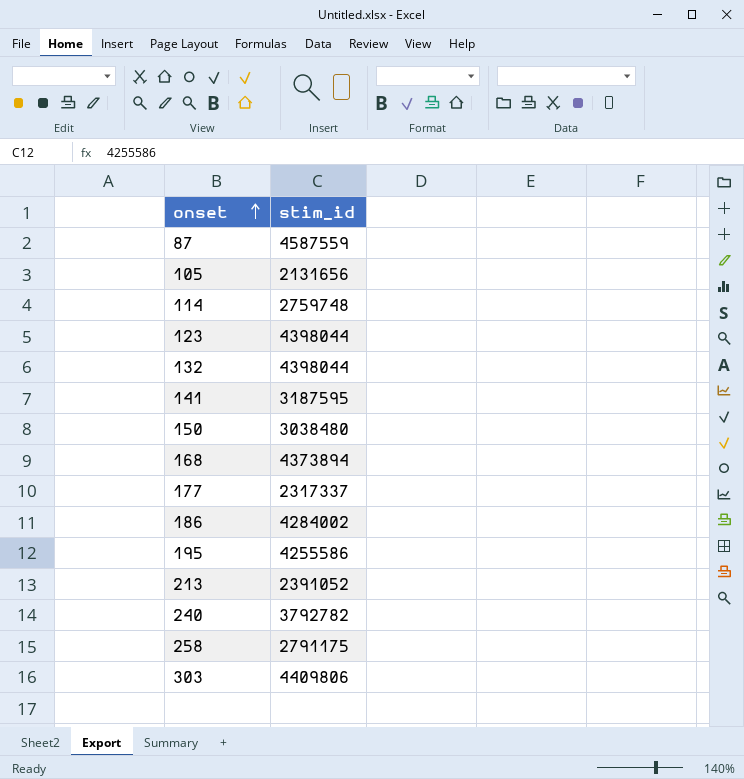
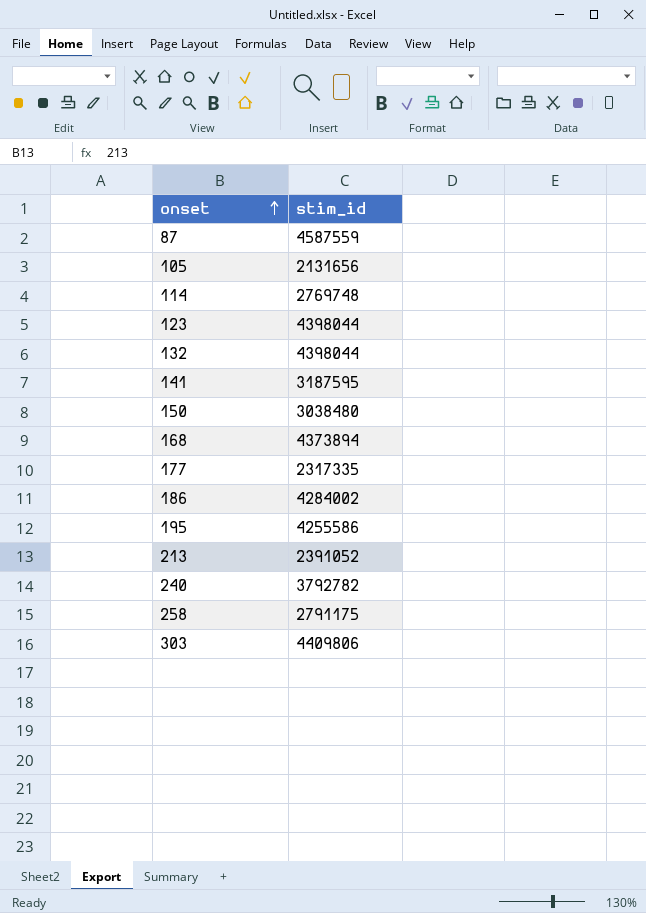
114 | stim_id: 2759748 -> 2769748
177 | stim_id: 2317337 -> 2317335

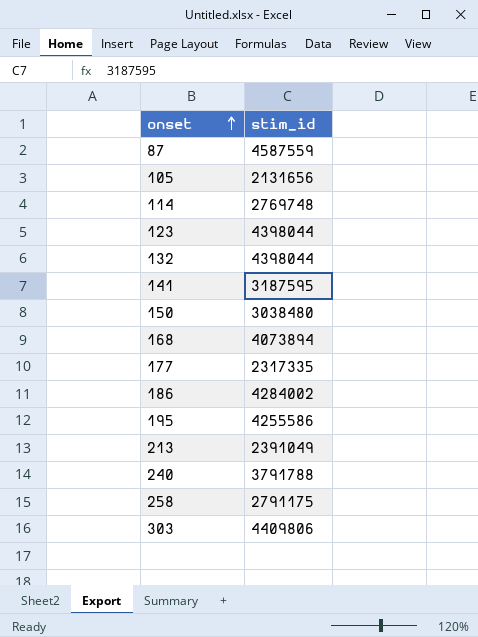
168 | stim_id: 4373894 -> 4073894
213 | stim_id: 2391052 -> 2391049
240 | stim_id: 3792782 -> 3791788

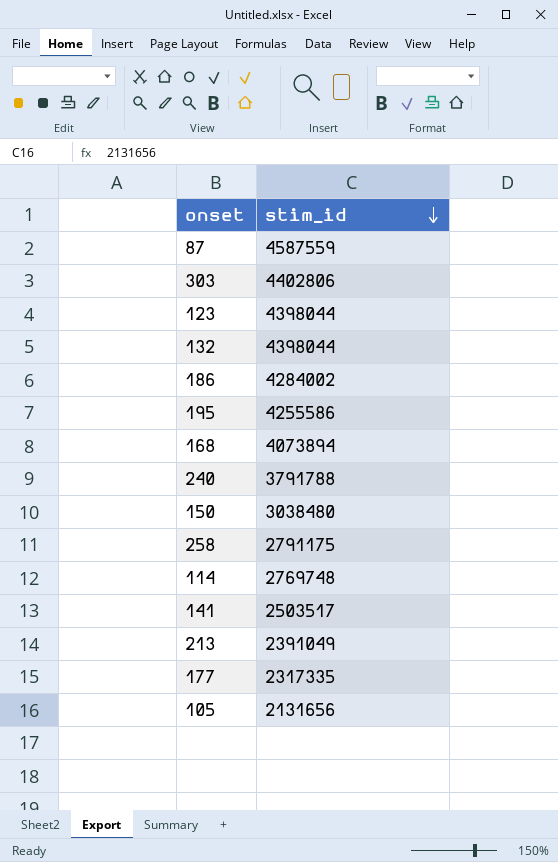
row order: onset ascending -> stim_id descending
303 | stim_id: 4409806 -> 4402806
141 | stim_id: 3187595 -> 2503517

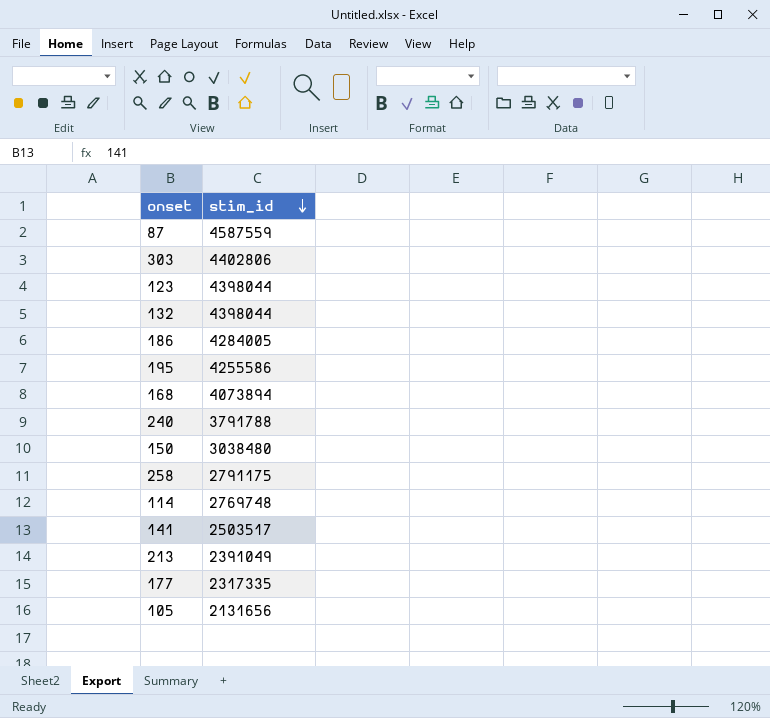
186 | stim_id: 4284002 -> 4284005

